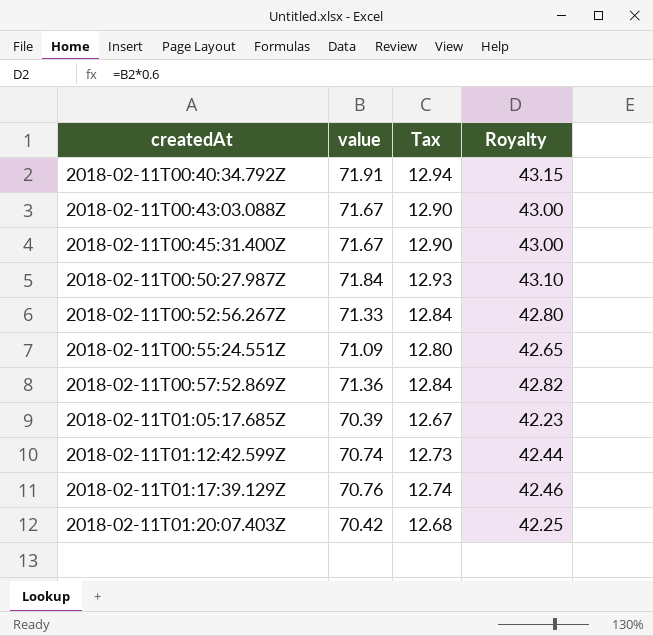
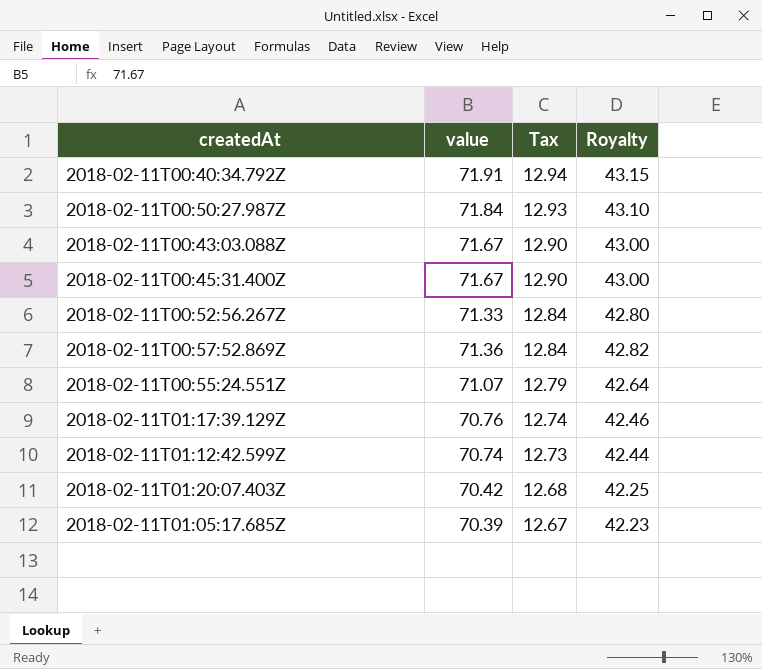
row order: createdAt ascending -> Tax descending
2018-02-11T00:55:24.551Z | value: 71.09 -> 71.07
2018-02-11T00:55:24.551Z | Tax: 12.80 -> 12.79
2018-02-11T00:55:24.551Z | Royalty: 42.65 -> 42.64

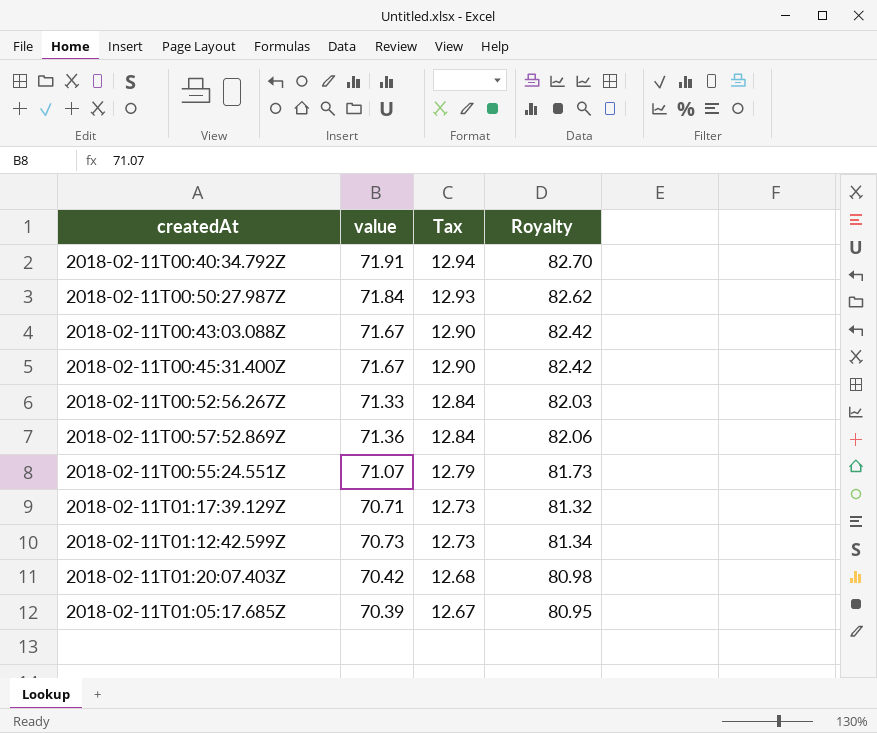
column Royalty | formula: [value] * 0.6 -> [value] * 1.15
2018-02-11T01:17:39.129Z | value: 70.76 -> 70.71
2018-02-11T01:17:39.129Z | Tax: 12.74 -> 12.73
2018-02-11T01:12:42.599Z | value: 70.74 -> 70.73

